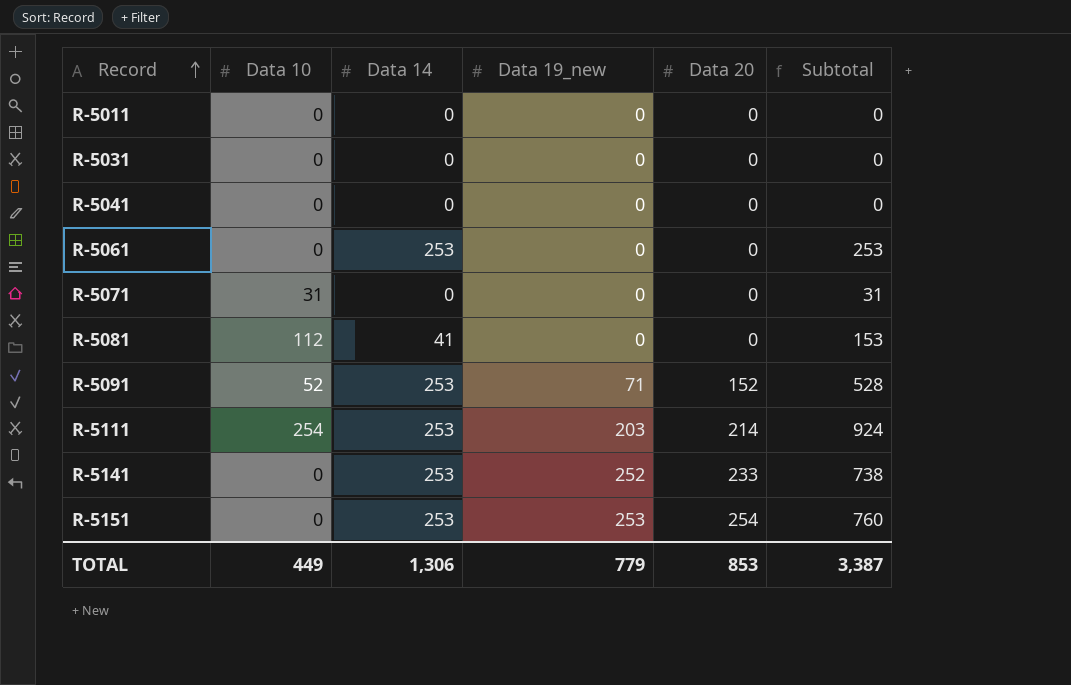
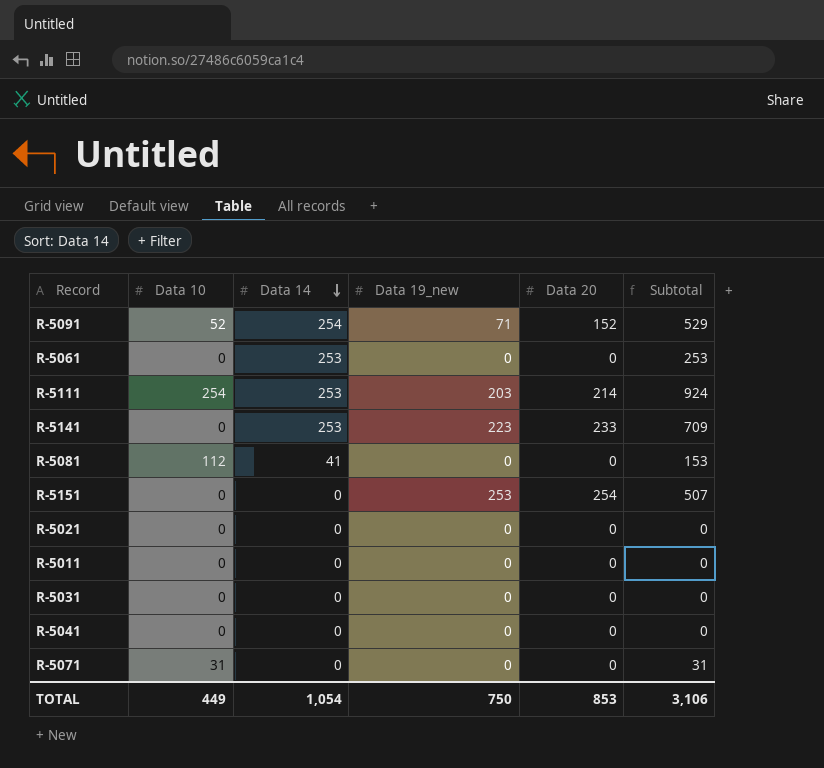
row order: Record ascending -> Data 14 descending
R-5091 | Data 14: 253 -> 254
R-5091 | Subtotal: 528 -> 529
R-5141 | Data 19_new: 252 -> 223
R-5141 | Subtotal: 738 -> 709
R-5151 | Data 14: 253 -> 0
R-5151 | Subtotal: 760 -> 507
row R-5021: none -> 0 | 0 | 0 | 0 | 0
TOTAL | Data 14: 1,306 -> 1,054
TOTAL | Data 19_new: 779 -> 750
TOTAL | Subtotal: 3,387 -> 3,106

